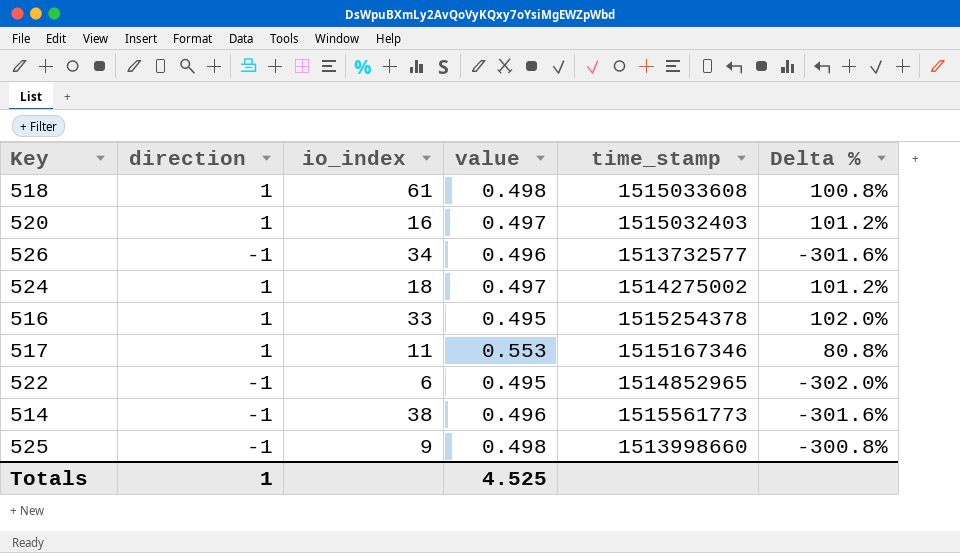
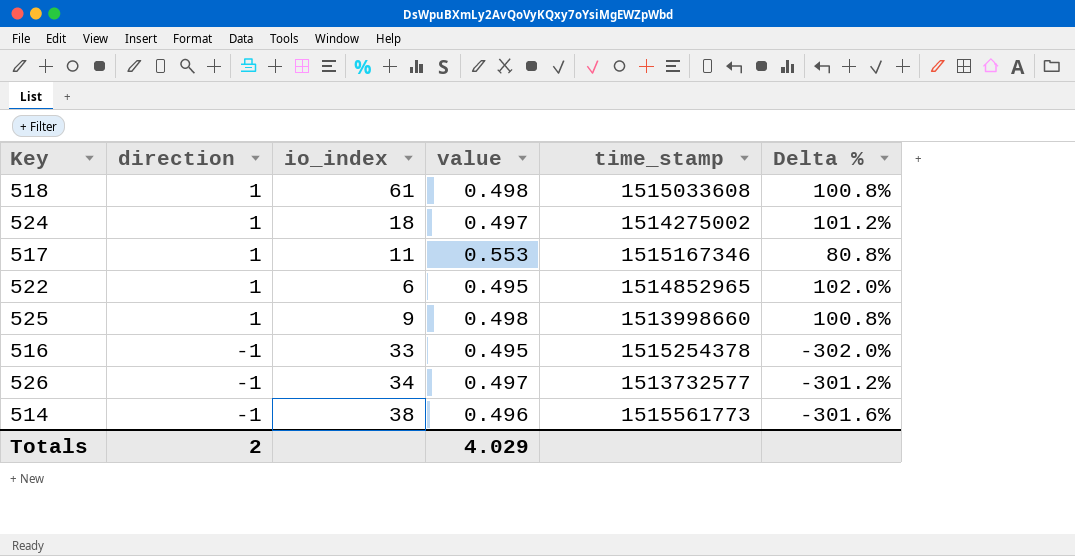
row order: none -> direction descending
row 520: 1 | 16 | 0.497 | 1515032403 | 101.2% -> none
522 | direction: -1 -> 1
522 | Delta %: -302.0% -> 102.0%
525 | direction: -1 -> 1
525 | Delta %: -300.8% -> 100.8%
516 | direction: 1 -> -1
516 | Delta %: 102.0% -> -302.0%
526 | value: 0.496 -> 0.497
526 | Delta %: -301.6% -> -301.2%
Totals | direction: 1 -> 2
Totals | value: 4.525 -> 4.029

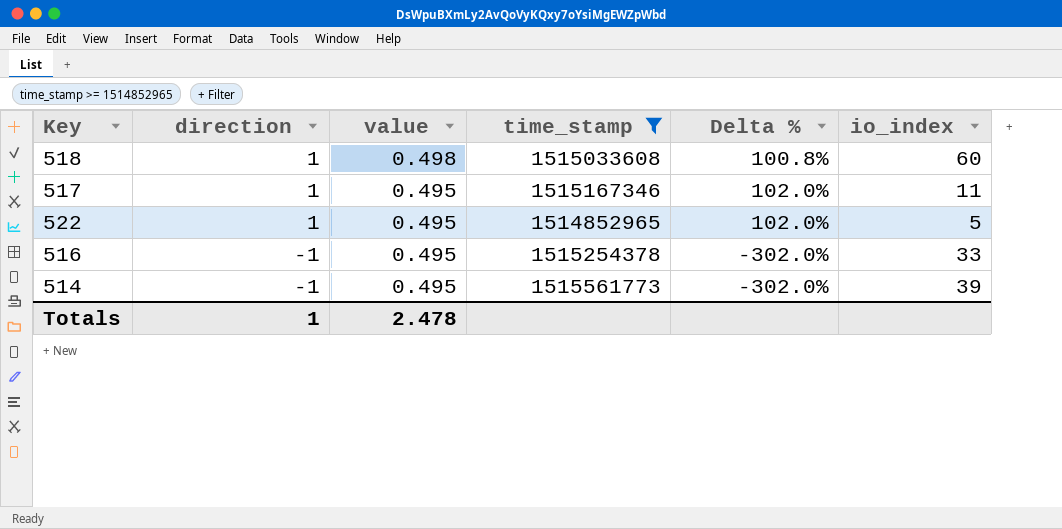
filter: none -> time_stamp >= 1514852965
column io_index | position: 3 -> 6
518 | io_index: 61 -> 60
517 | value: 0.553 -> 0.495
517 | Delta %: 80.8% -> 102.0%
522 | io_index: 6 -> 5
514 | value: 0.496 -> 0.495
514 | Delta %: -301.6% -> -302.0%
514 | io_index: 38 -> 39
Totals | direction: 2 -> 1
Totals | value: 4.029 -> 2.478

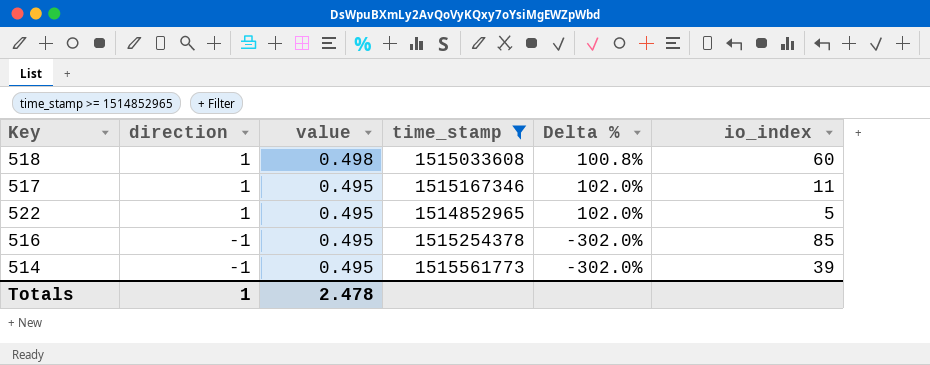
516 | io_index: 33 -> 85

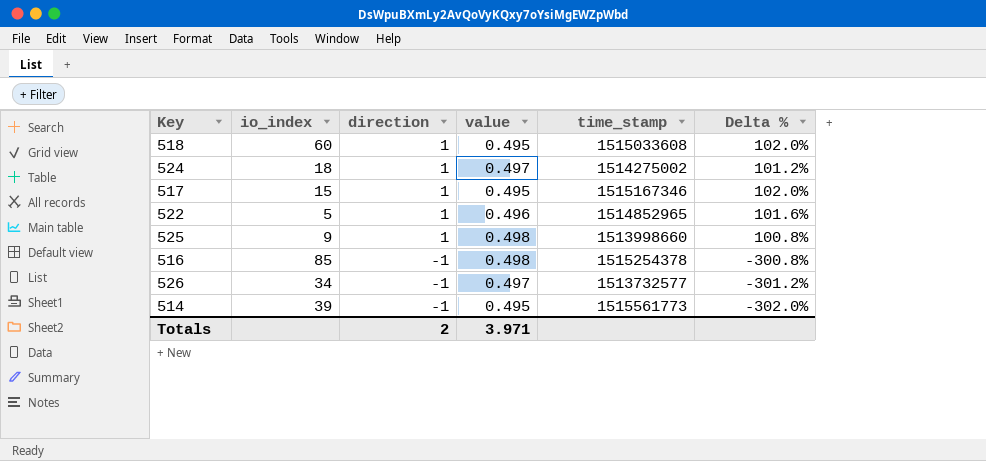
filter: time_stamp >= 1514852965 -> none
column io_index | position: 6 -> 2
518 | value: 0.498 -> 0.495
518 | Delta %: 100.8% -> 102.0%
517 | io_index: 11 -> 15
522 | value: 0.495 -> 0.496
522 | Delta %: 102.0% -> 101.6%
516 | value: 0.495 -> 0.498
516 | Delta %: -302.0% -> -300.8%
Totals | direction: 1 -> 2
Totals | value: 2.478 -> 3.971

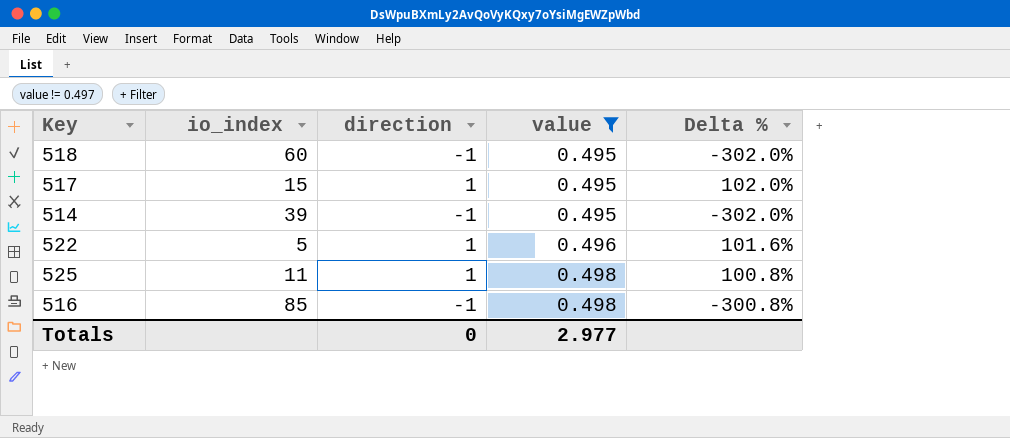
filter: none -> value != 0.497
row order: direction descending -> value ascending
column time_stamp | position: 5 -> none
518 | direction: 1 -> -1
518 | Delta %: 102.0% -> -302.0%
525 | io_index: 9 -> 11
Totals | direction: 2 -> 0
Totals | value: 3.971 -> 2.977

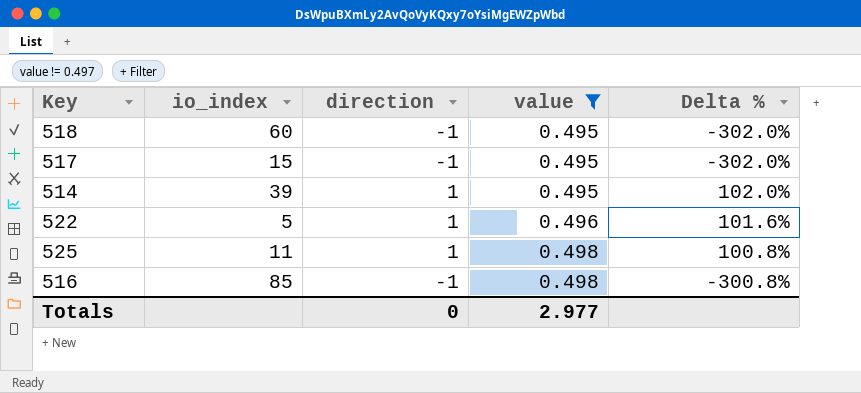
517 | direction: 1 -> -1
517 | Delta %: 102.0% -> -302.0%
514 | direction: -1 -> 1
514 | Delta %: -302.0% -> 102.0%

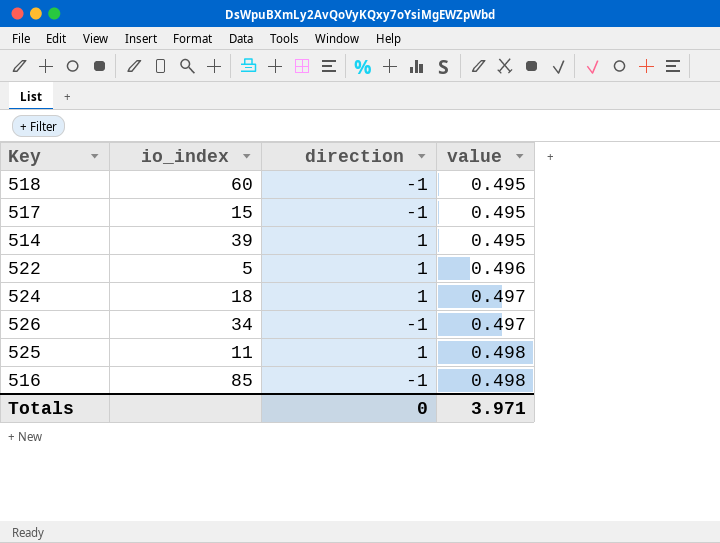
filter: value != 0.497 -> none
column Delta % | formula: ([direction] - [value]) / [value] -> none
Totals | value: 2.977 -> 3.971

